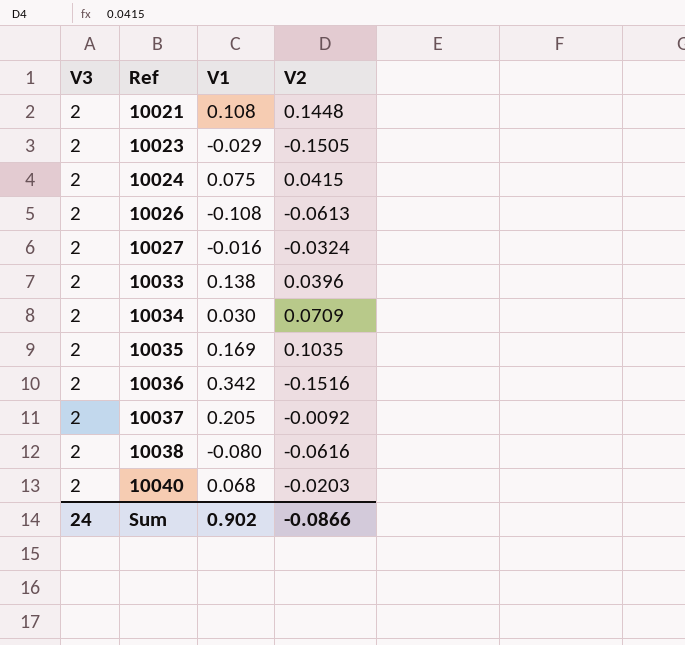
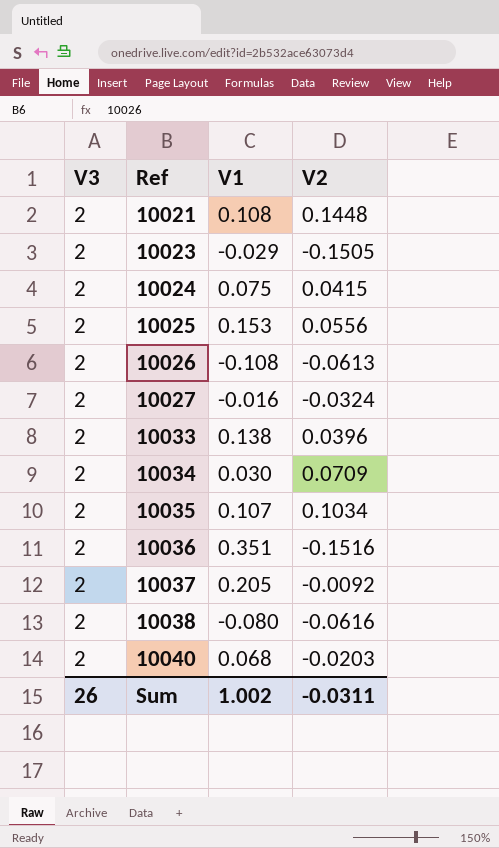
row 10025: none -> 2 | 0.153 | 0.0556
10035 | V1: 0.169 -> 0.107
10035 | V2: 0.1035 -> 0.1034
10036 | V1: 0.342 -> 0.351
Sum | V3: 24 -> 26
Sum | V1: 0.902 -> 1.002
Sum | V2: -0.0866 -> -0.0311

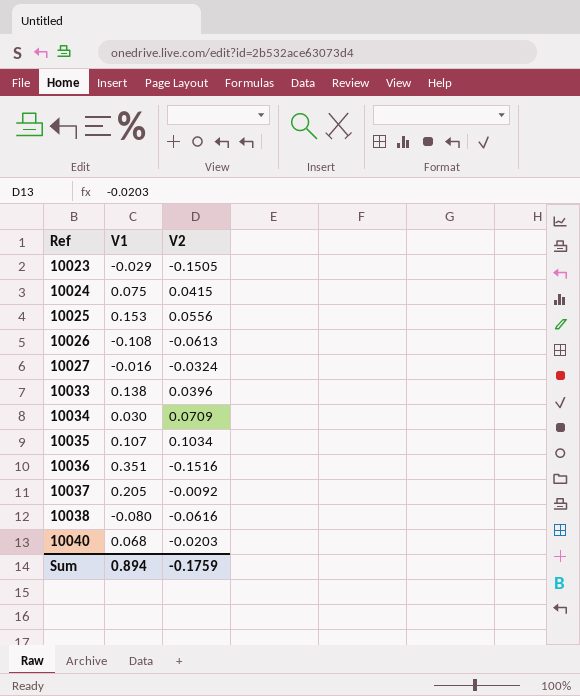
column V3 | position: 1 -> none
row 10021: 2 | 0.108 | 0.1448 -> none
Sum | V1: 1.002 -> 0.894
Sum | V2: -0.0311 -> -0.1759

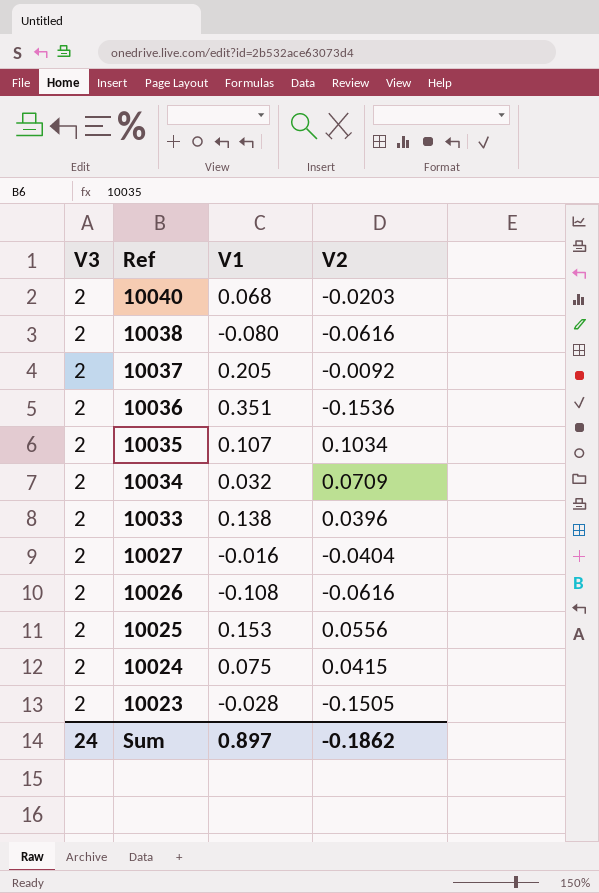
row order: Ref ascending -> Ref descending
column V3 | position: none -> 1
10036 | V2: -0.1516 -> -0.1536
10034 | V1: 0.030 -> 0.032
10027 | V2: -0.0324 -> -0.0404
10026 | V2: -0.0613 -> -0.0616
10023 | V1: -0.029 -> -0.028
Sum | V1: 0.894 -> 0.897
Sum | V2: -0.1759 -> -0.1862

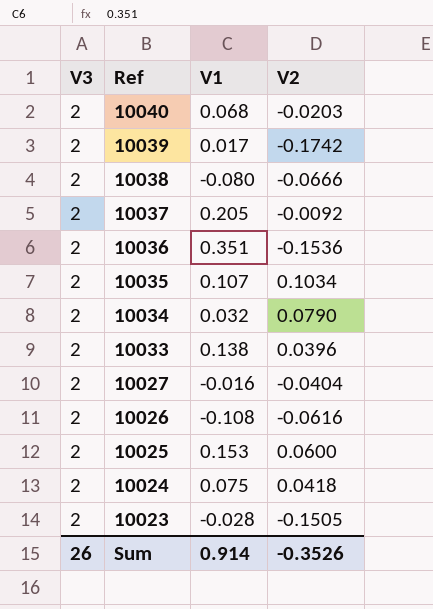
row 10039: none -> 2 | 0.017 | -0.1742
10038 | V2: -0.0616 -> -0.0666
10034 | V2: 0.0709 -> 0.0790
10025 | V2: 0.0556 -> 0.0600
10024 | V2: 0.0415 -> 0.0418
Sum | V3: 24 -> 26
Sum | V1: 0.897 -> 0.914
Sum | V2: -0.1862 -> -0.3526

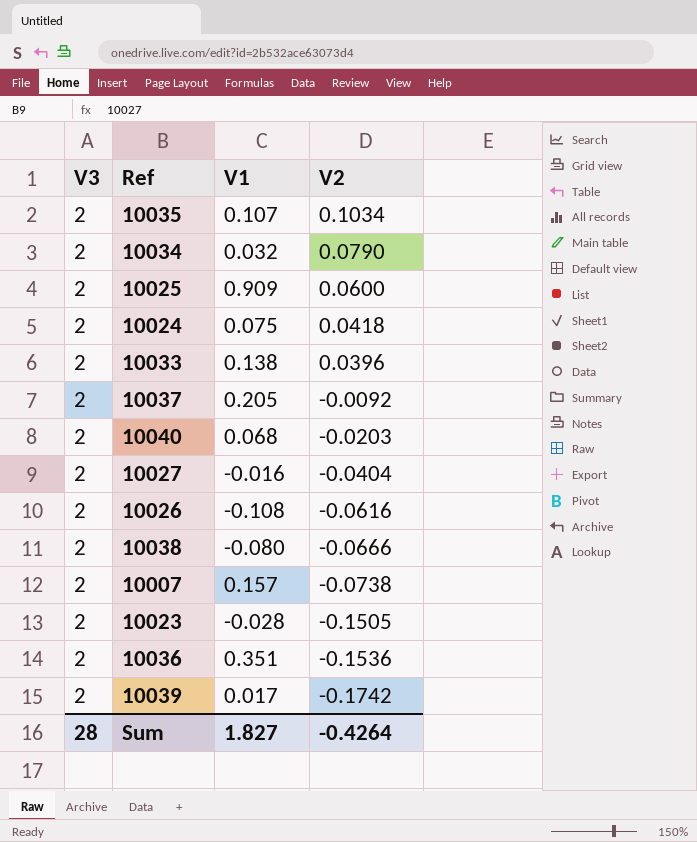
row order: Ref descending -> V2 descending
10025 | V1: 0.153 -> 0.909
row 10007: none -> 2 | 0.157 | -0.0738
Sum | V3: 26 -> 28
Sum | V1: 0.914 -> 1.827
Sum | V2: -0.3526 -> -0.4264

